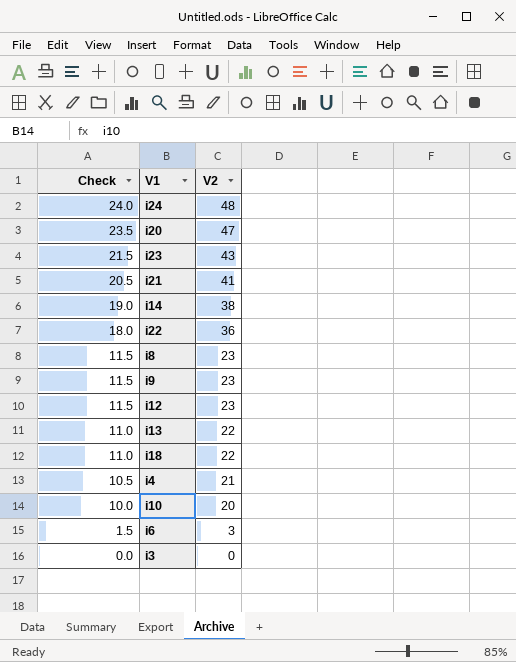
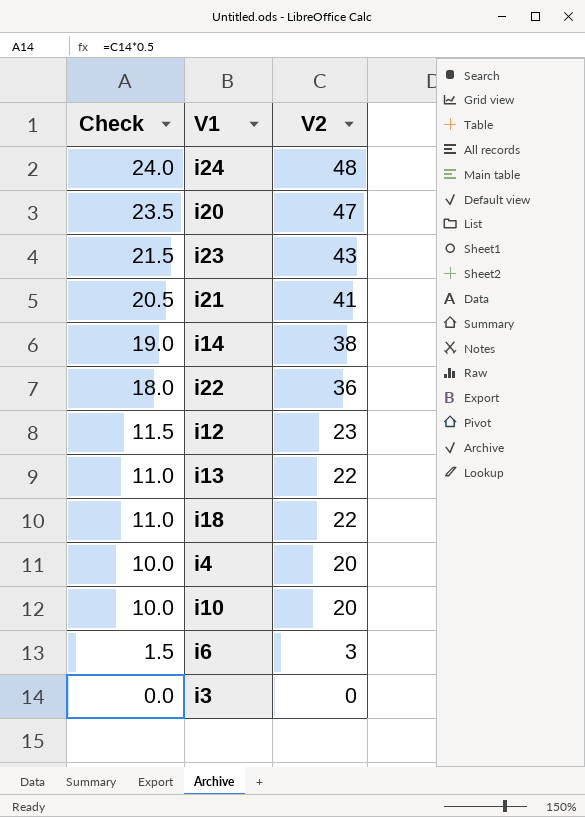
row i8: 11.5 | 23 -> none
row i9: 11.5 | 23 -> none
i4 | Check: 10.5 -> 10.0
i4 | V2: 21 -> 20

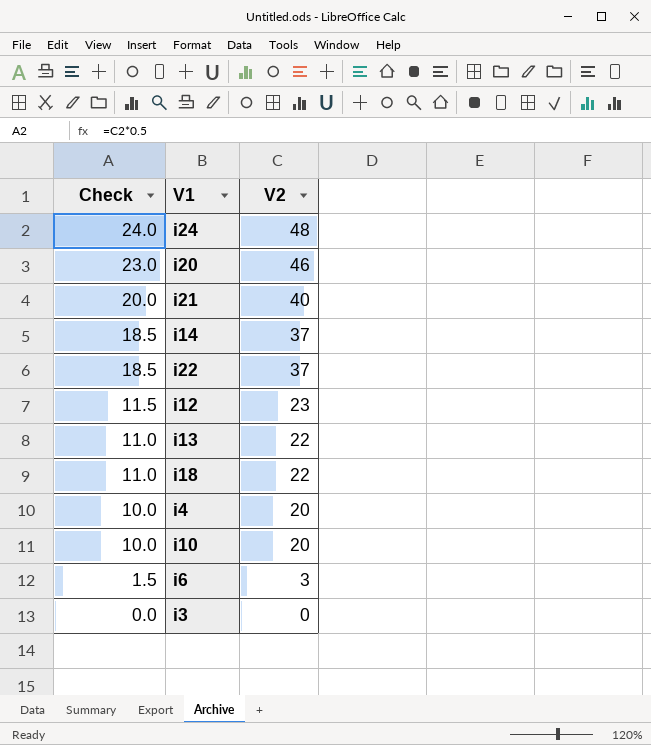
row i23: 21.5 | 43 -> none
i20 | Check: 23.5 -> 23.0
i20 | V2: 47 -> 46
i21 | Check: 20.5 -> 20.0
i21 | V2: 41 -> 40
i14 | Check: 19.0 -> 18.5
i14 | V2: 38 -> 37
i22 | Check: 18.0 -> 18.5
i22 | V2: 36 -> 37

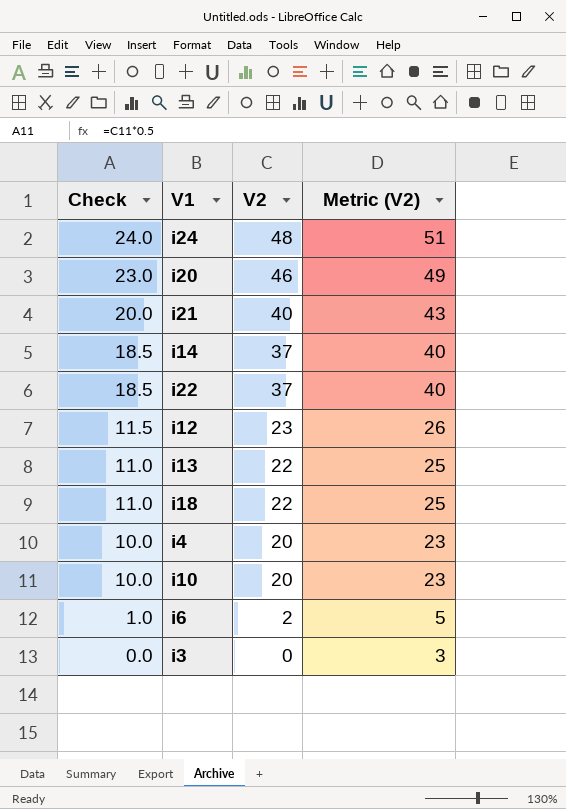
column Metric (V2) | formula: none -> [V2] + 3
i6 | Check: 1.5 -> 1.0
i6 | V2: 3 -> 2

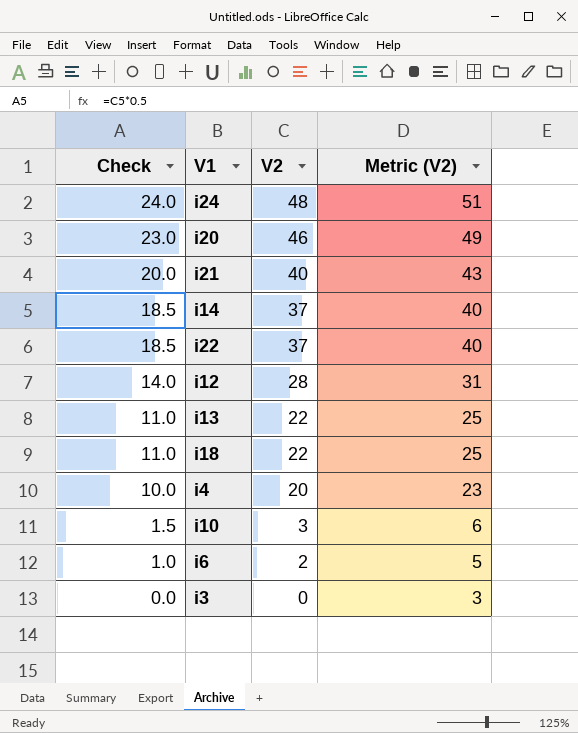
i12 | Check: 11.5 -> 14.0
i12 | V2: 23 -> 28
i12 | Metric (V2): 26 -> 31
i10 | Check: 10.0 -> 1.5
i10 | V2: 20 -> 3
i10 | Metric (V2): 23 -> 6

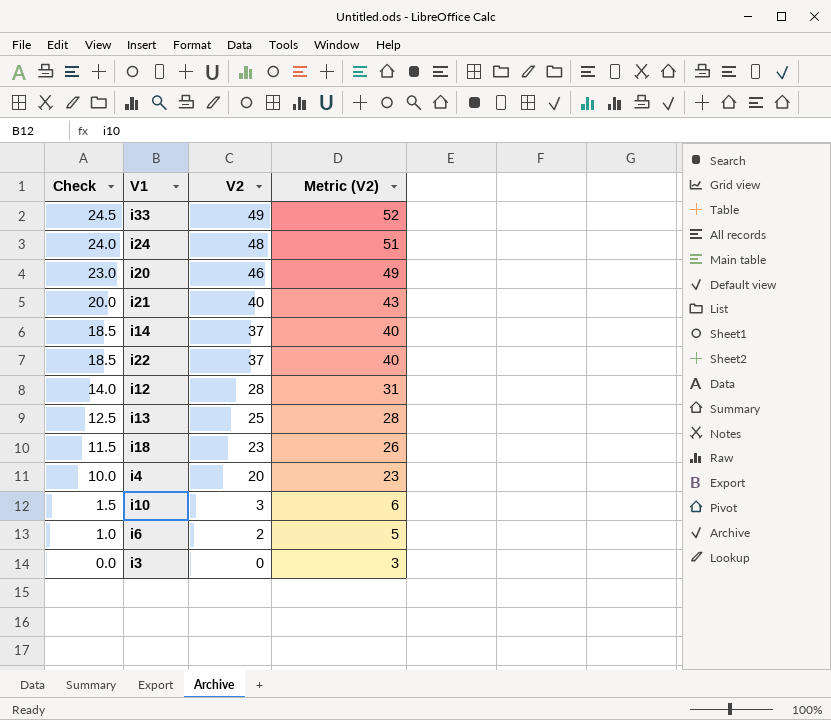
row i33: none -> 24.5 | 49 | 52
i13 | Check: 11.0 -> 12.5
i13 | V2: 22 -> 25
i13 | Metric (V2): 25 -> 28
i18 | Check: 11.0 -> 11.5
i18 | V2: 22 -> 23
i18 | Metric (V2): 25 -> 26

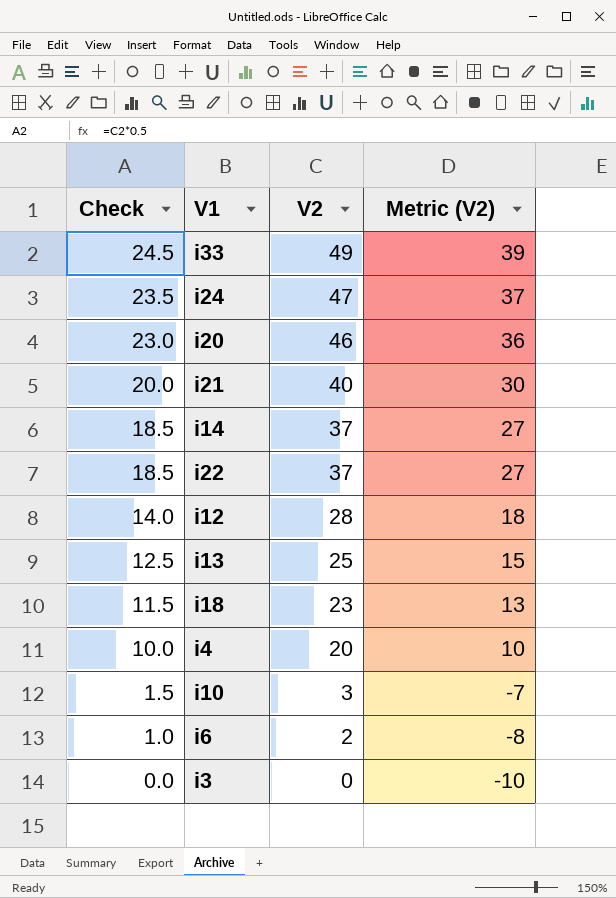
column Metric (V2) | formula: [V2] + 3 -> [V2] - 10
i24 | Check: 24.0 -> 23.5
i24 | V2: 48 -> 47

